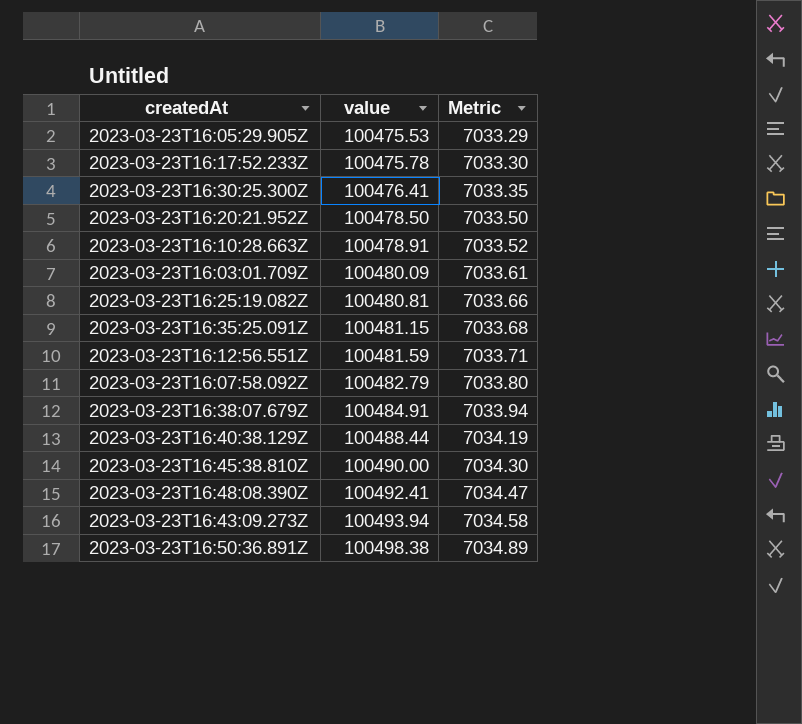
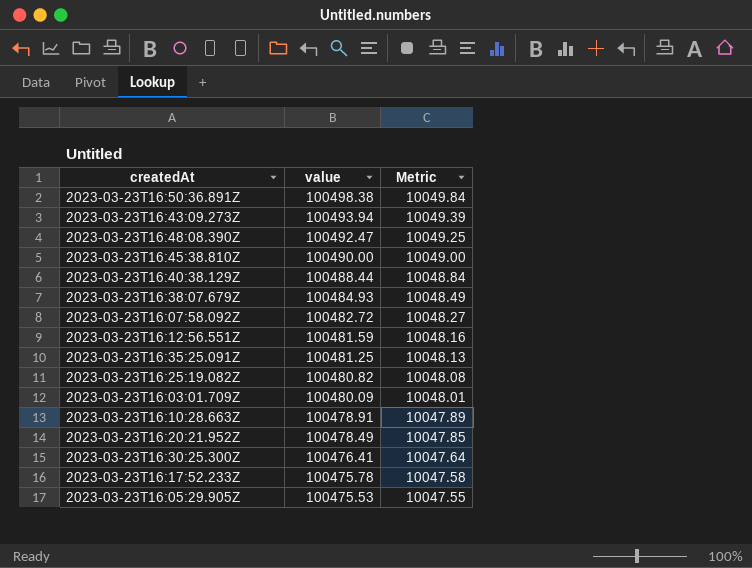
row order: value ascending -> value descending
column Metric | formula: [value] * 0.07 -> [value] * 0.1
2023-03-23T16:48:08.390Z | value: 100492.41 -> 100492.47
2023-03-23T16:38:07.679Z | value: 100484.91 -> 100484.93
2023-03-23T16:07:58.092Z | value: 100482.79 -> 100482.72
2023-03-23T16:35:25.091Z | value: 100481.15 -> 100481.25
2023-03-23T16:25:19.082Z | value: 100480.81 -> 100480.82
2023-03-23T16:20:21.952Z | value: 100478.50 -> 100478.49

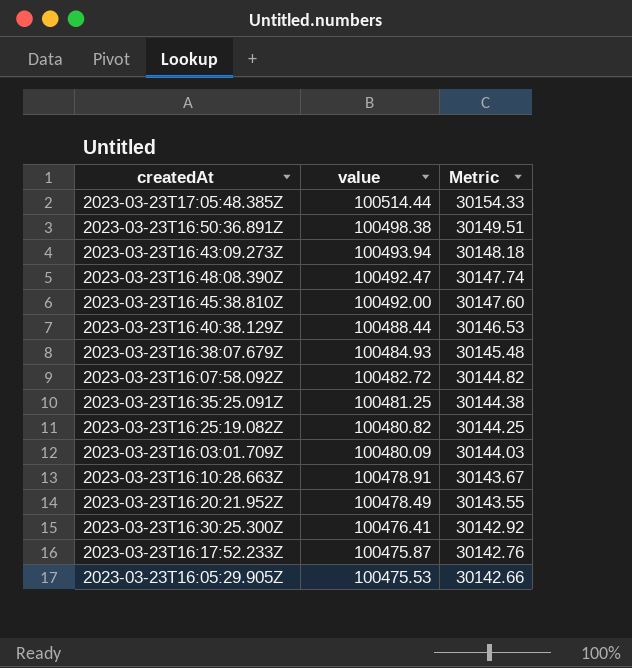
column Metric | formula: [value] * 0.1 -> [value] * 0.3
row 2023-03-23T16:12:56.551Z: 100481.59 | 10048.16 -> none
row 2023-03-23T17:05:48.385Z: none -> 100514.44 | 30154.33
2023-03-23T16:45:38.810Z | value: 100490.00 -> 100492.00
2023-03-23T16:17:52.233Z | value: 100475.78 -> 100475.87

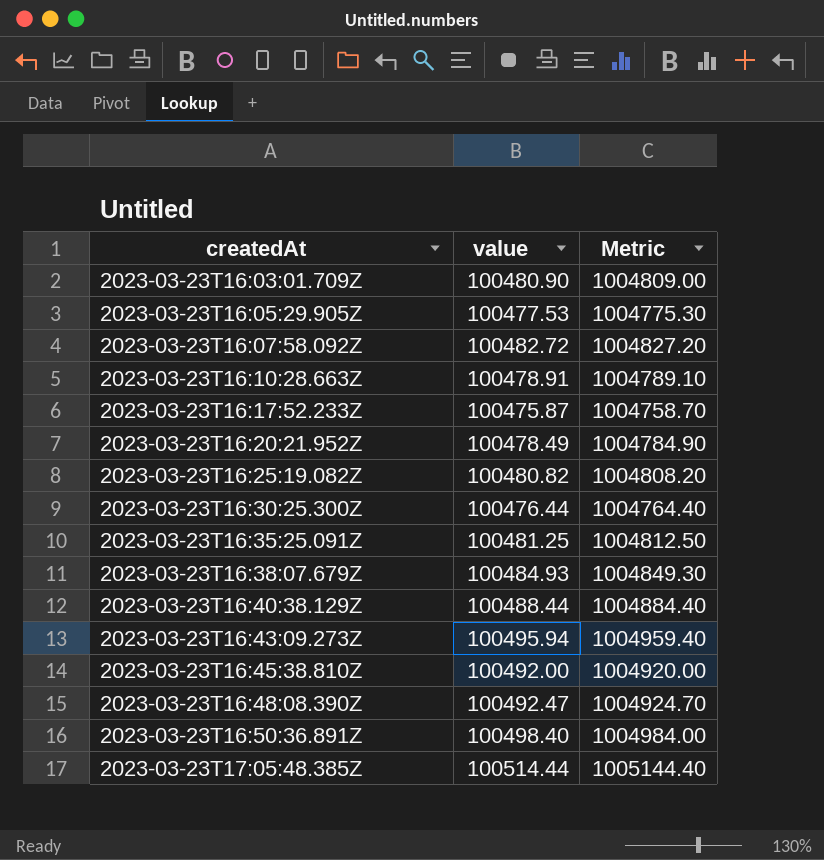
row order: value descending -> createdAt ascending
column Metric | formula: [value] * 0.3 -> [value] * 10
2023-03-23T16:03:01.709Z | value: 100480.09 -> 100480.90
2023-03-23T16:05:29.905Z | value: 100475.53 -> 100477.53
2023-03-23T16:30:25.300Z | value: 100476.41 -> 100476.44
2023-03-23T16:43:09.273Z | value: 100493.94 -> 100495.94
2023-03-23T16:50:36.891Z | value: 100498.38 -> 100498.40

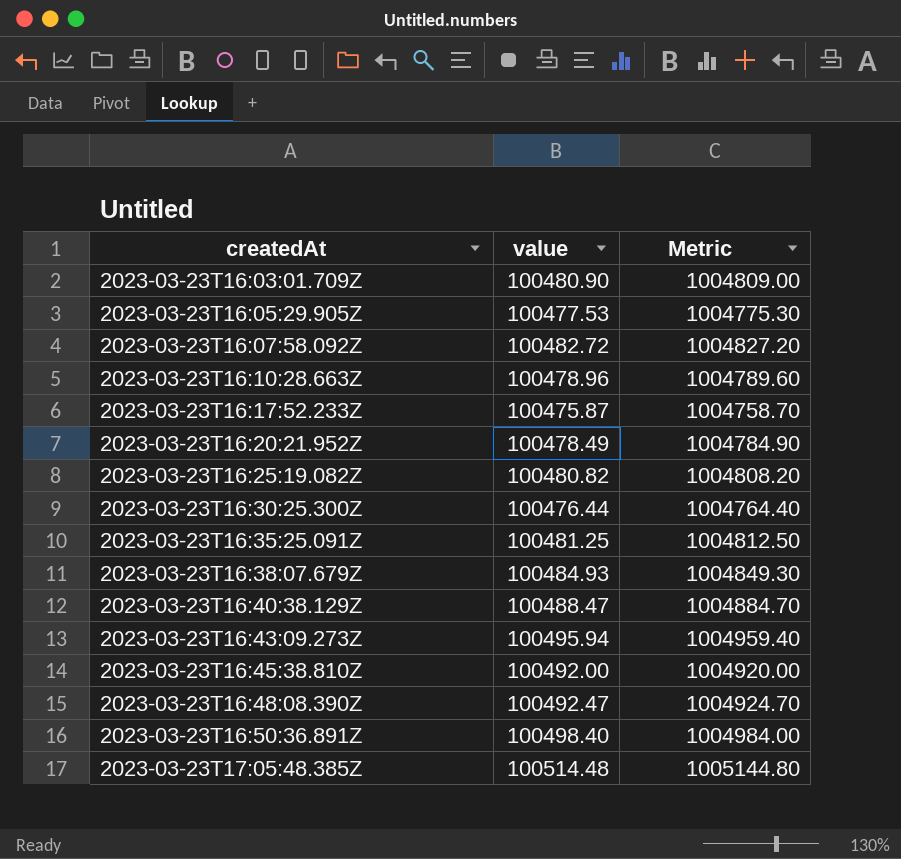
2023-03-23T16:10:28.663Z | value: 100478.91 -> 100478.96
2023-03-23T16:10:28.663Z | Metric: 1004789.10 -> 1004789.60
2023-03-23T16:40:38.129Z | value: 100488.44 -> 100488.47
2023-03-23T16:40:38.129Z | Metric: 1004884.40 -> 1004884.70
2023-03-23T17:05:48.385Z | value: 100514.44 -> 100514.48
2023-03-23T17:05:48.385Z | Metric: 1005144.40 -> 1005144.80

